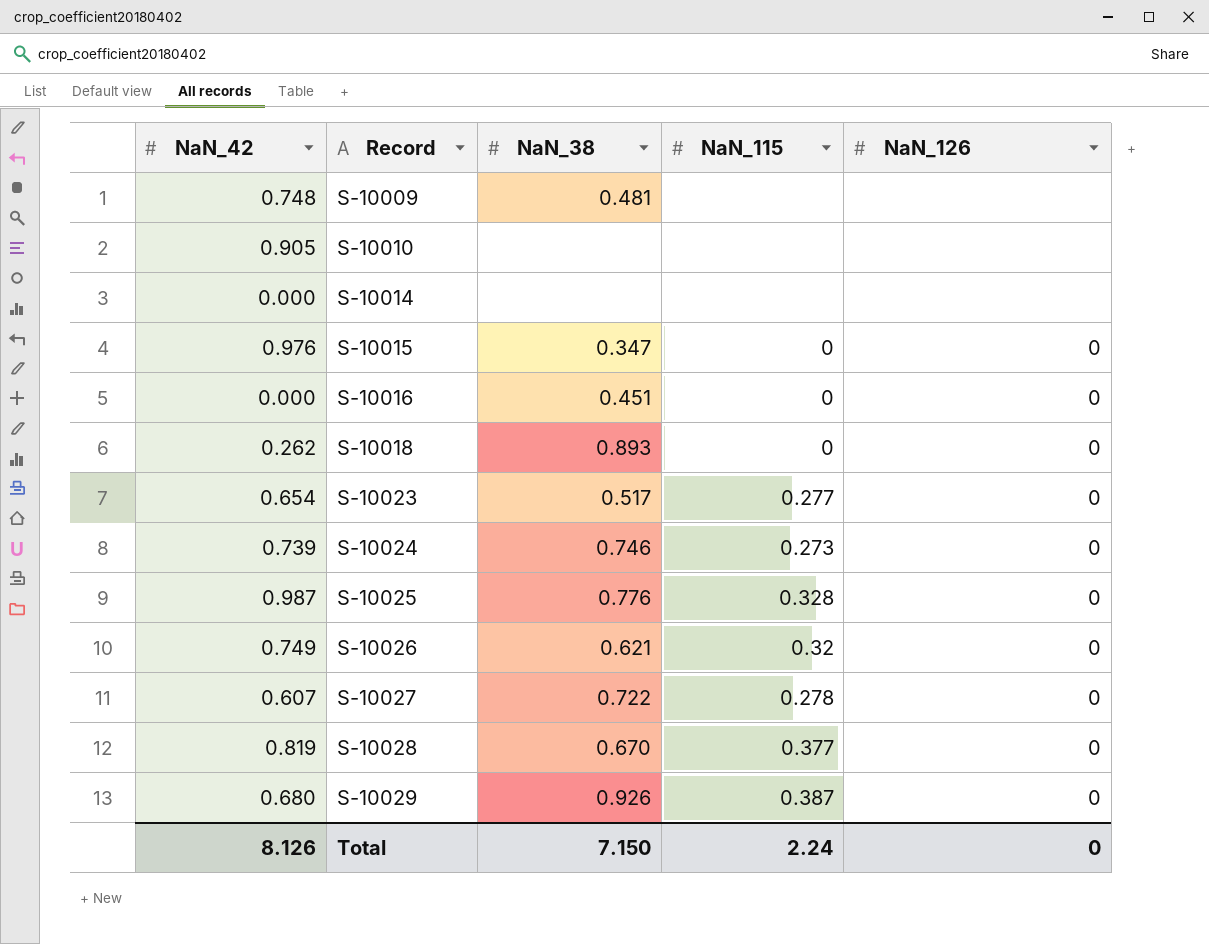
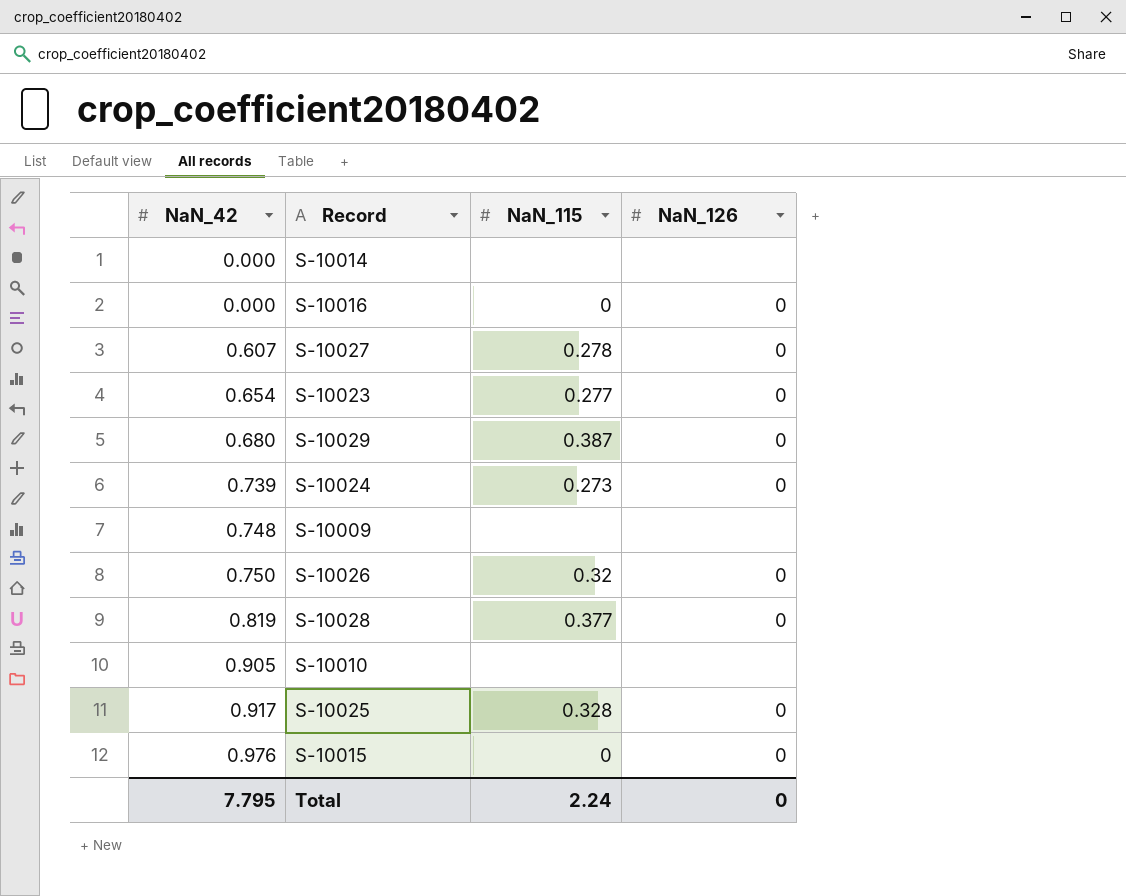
row order: Record ascending -> NaN_42 ascending
column NaN_38 | position: 3 -> none
row S-10018: 0.262 | 0.893 | 0 | 0 -> none
S-10026 | NaN_42: 0.749 -> 0.750
S-10025 | NaN_42: 0.987 -> 0.917
Total | NaN_42: 8.126 -> 7.795

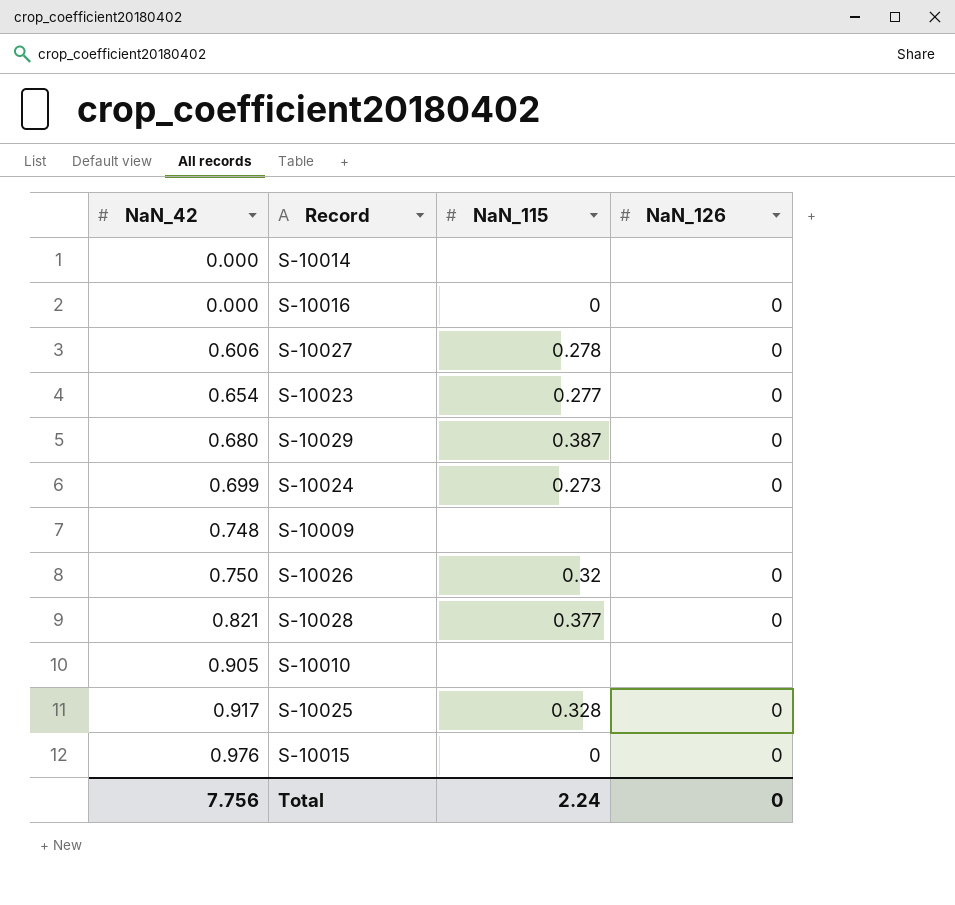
S-10027 | NaN_42: 0.607 -> 0.606
S-10024 | NaN_42: 0.739 -> 0.699
S-10028 | NaN_42: 0.819 -> 0.821
Total | NaN_42: 7.795 -> 7.756

